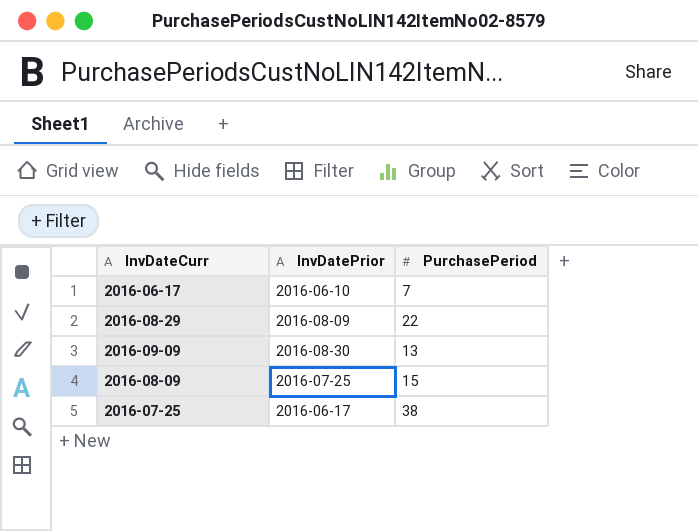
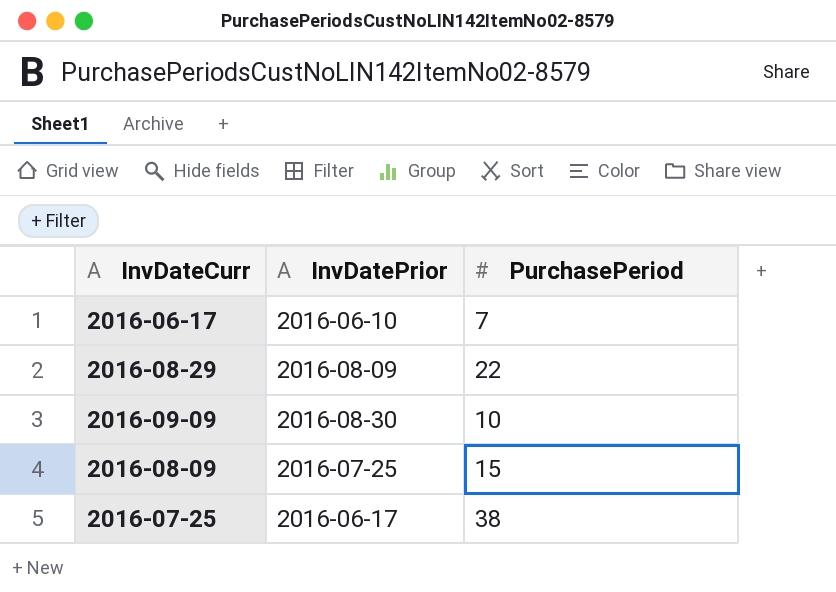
2016-09-09 | PurchasePeriod: 13 -> 10

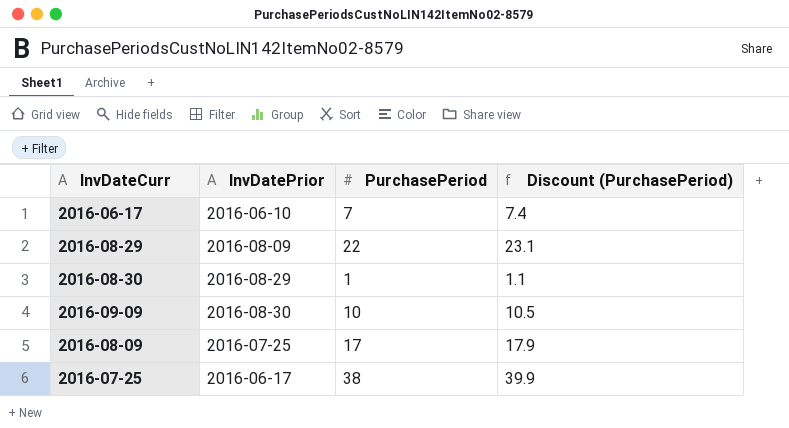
column Discount (PurchasePeriod) | formula: none -> [PurchasePeriod] * 1.05
row 2016-08-30: none -> 2016-08-29 | 1 | 1.1
2016-08-09 | PurchasePeriod: 15 -> 17

